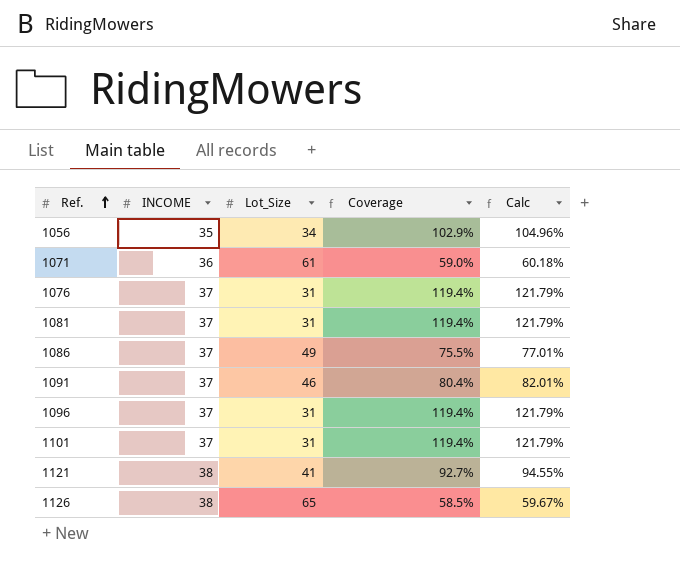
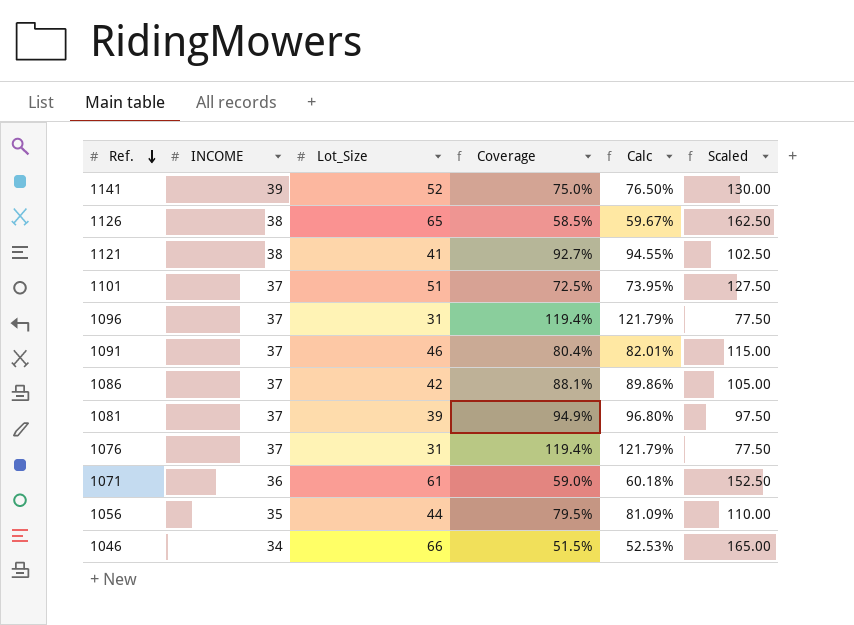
row order: Ref. ascending -> Ref. descending
column Scaled | formula: none -> [Lot_Size] * 2.5
row 1141: none -> 39 | 52 | 75.0% | 76.50% | 130.00
1101 | Lot_Size: 31 -> 51
1101 | Coverage: 119.4% -> 72.5%
1101 | Calc: 121.79% -> 73.95%
1086 | Lot_Size: 49 -> 42
1086 | Coverage: 75.5% -> 88.1%
1086 | Calc: 77.01% -> 89.86%
1081 | Lot_Size: 31 -> 39
1081 | Coverage: 119.4% -> 94.9%
1081 | Calc: 121.79% -> 96.80%
1056 | Lot_Size: 34 -> 44
1056 | Coverage: 102.9% -> 79.5%
1056 | Calc: 104.96% -> 81.09%
row 1046: none -> 34 | 66 | 51.5% | 52.53% | 165.00

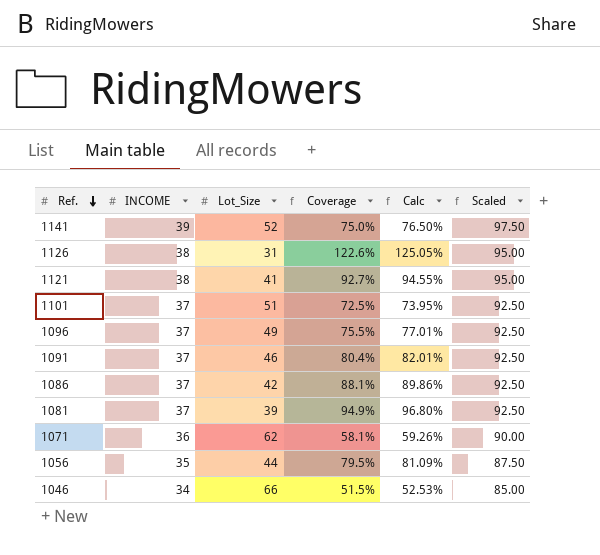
column Scaled | formula: [Lot_Size] * 2.5 -> [INCOME] * 2.5
row 1076: 37 | 31 | 119.4% | 121.79% | 77.50 -> none
1126 | Lot_Size: 65 -> 31
1126 | Coverage: 58.5% -> 122.6%
1126 | Calc: 59.67% -> 125.05%
1096 | Lot_Size: 31 -> 49
1096 | Coverage: 119.4% -> 75.5%
1096 | Calc: 121.79% -> 77.01%
1071 | Lot_Size: 61 -> 62
1071 | Coverage: 59.0% -> 58.1%
1071 | Calc: 60.18% -> 59.26%

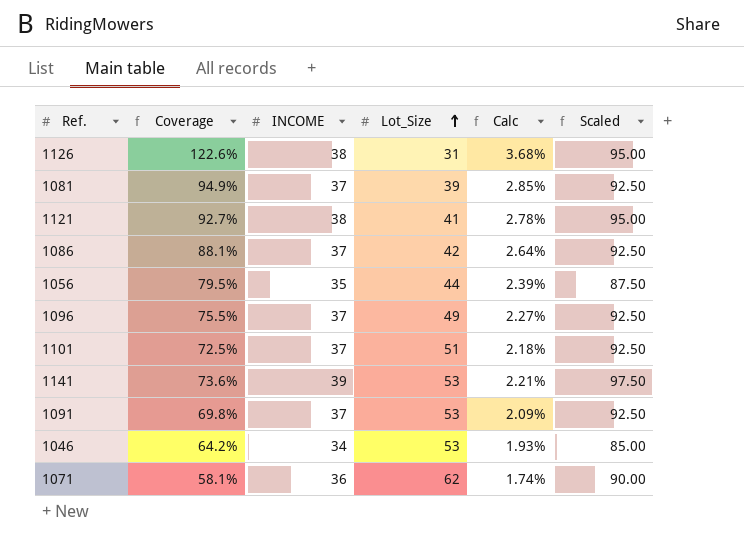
row order: Ref. descending -> Lot_Size ascending
column Coverage | position: 4 -> 2
column Calc | formula: [Coverage] * 1.02 -> [Coverage] * 0.03
1141 | Coverage: 75.0% -> 73.6%
1141 | Lot_Size: 52 -> 53
1091 | Coverage: 80.4% -> 69.8%
1091 | Lot_Size: 46 -> 53
1046 | Coverage: 51.5% -> 64.2%
1046 | Lot_Size: 66 -> 53

